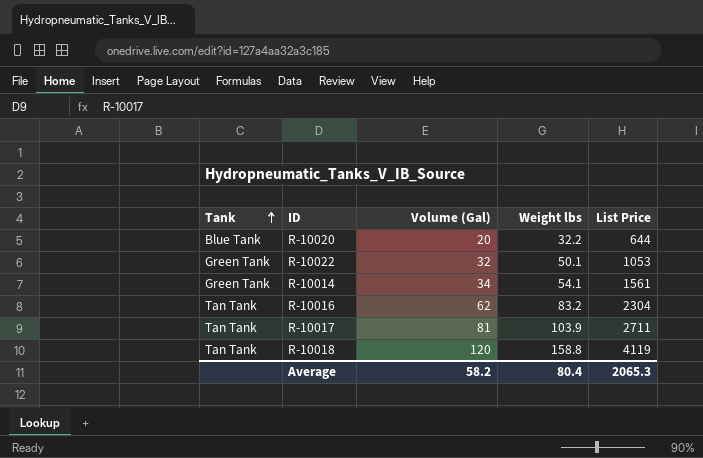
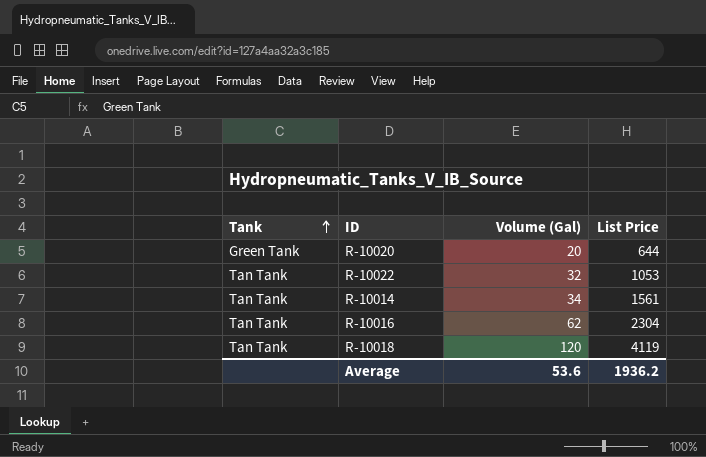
column Weight lbs | position: 4 -> none
row R-10017: Tan Tank | 81 | 103.9 | 2711 -> none
R-10020 | Tank: Blue Tank -> Green Tank
R-10022 | Tank: Green Tank -> Tan Tank
R-10014 | Tank: Green Tank -> Tan Tank
Average | Volume (Gal): 58.2 -> 53.6
Average | List Price: 2065.3 -> 1936.2

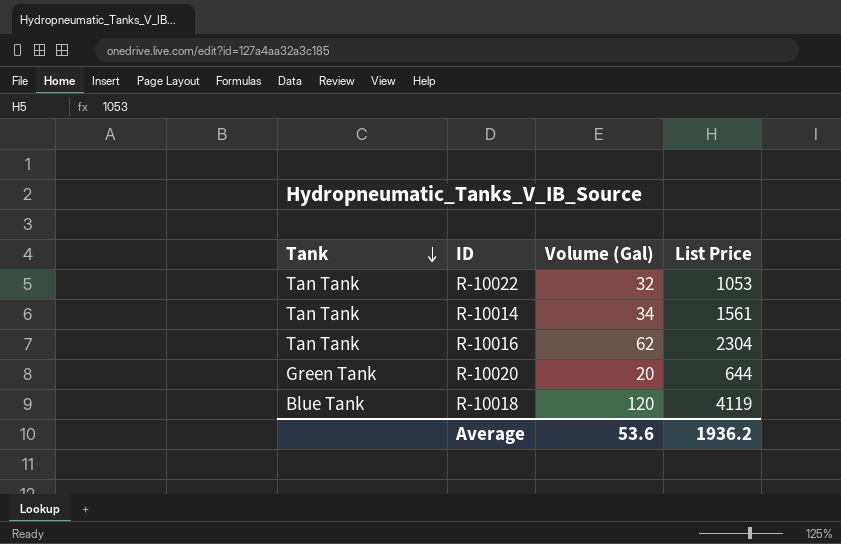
row order: Tank ascending -> Tank descending
R-10018 | Tank: Tan Tank -> Blue Tank

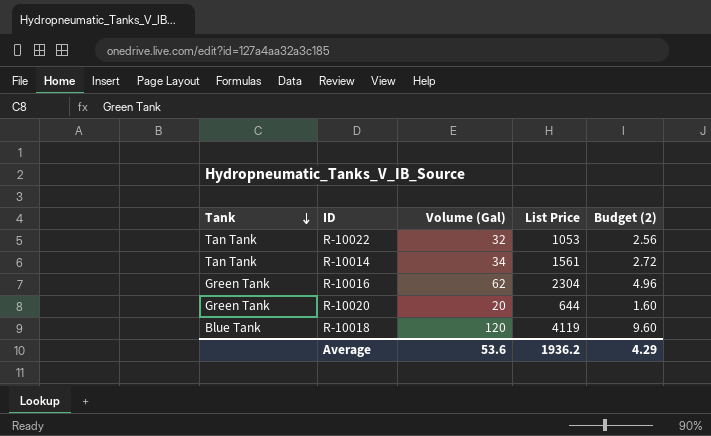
column Budget (2) | formula: none -> [Volume (Gal)] * 0.08
R-10016 | Tank: Tan Tank -> Green Tank

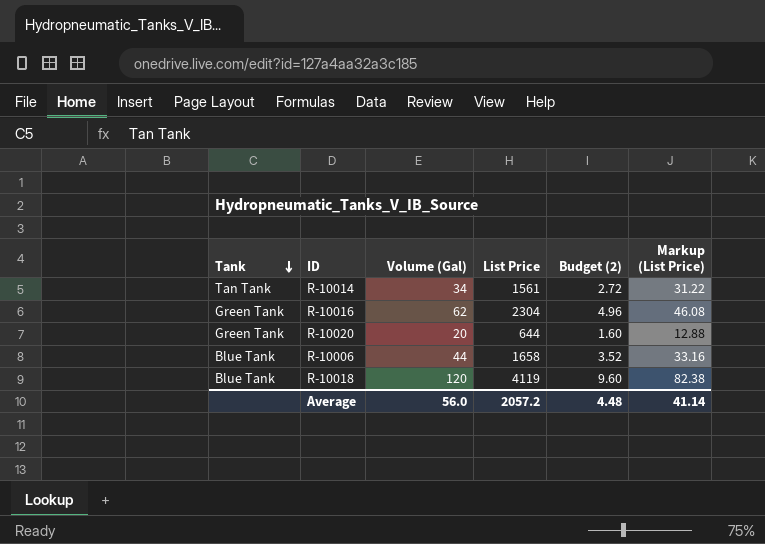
column Markup (List Price) | formula: none -> [List Price] * 0.02
row R-10022: Tan Tank | 32 | 1053 | 2.56 -> none
row R-10006: none -> Blue Tank | 44 | 1658 | 3.52 | 33.16
Average | Volume (Gal): 53.6 -> 56.0
Average | List Price: 1936.2 -> 2057.2
Average | Budget (2): 4.29 -> 4.48

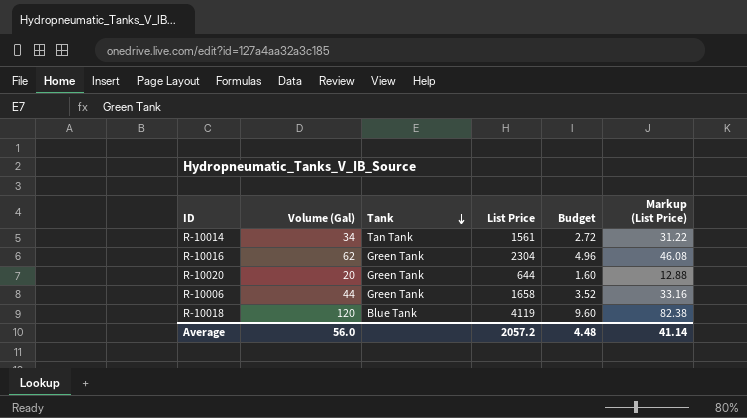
column Tank | position: 1 -> 3
column name: Budget (2) -> Budget
R-10006 | Tank: Blue Tank -> Green Tank

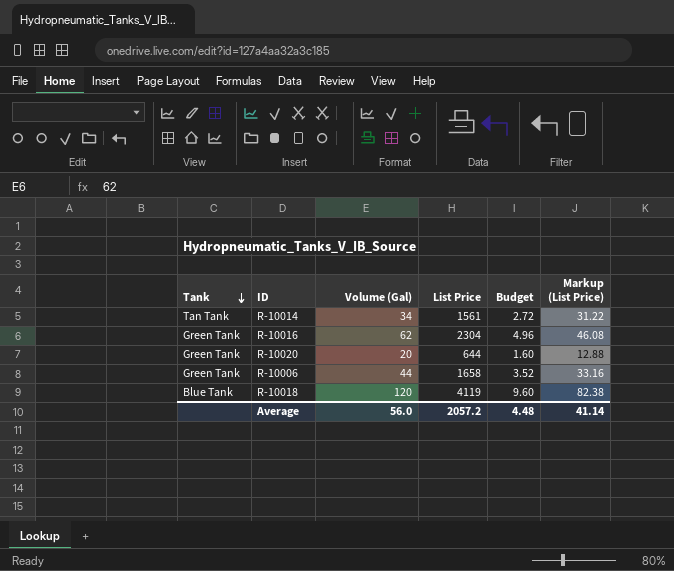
column Tank | position: 3 -> 1

